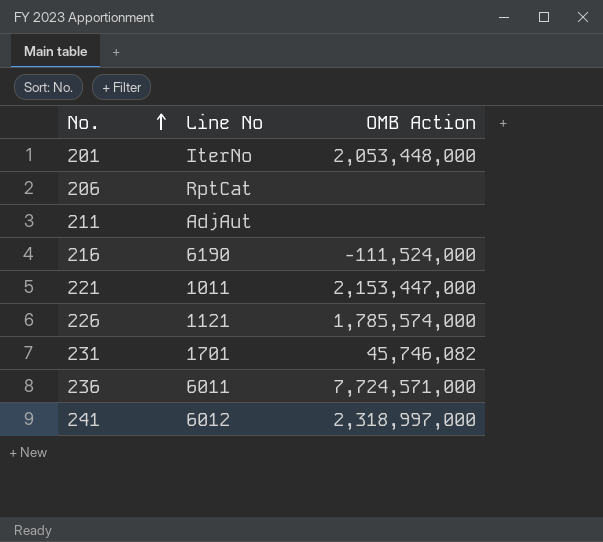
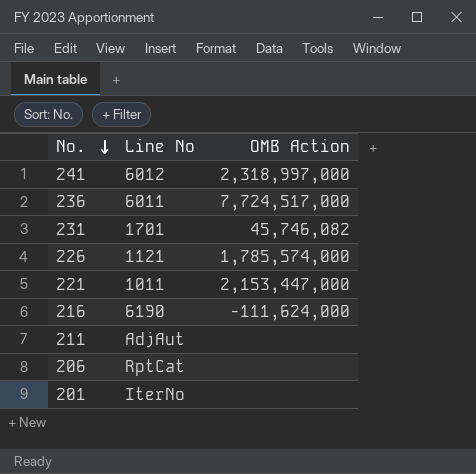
row order: No. ascending -> No. descending
236 | OMB Action: 7,724,571,000 -> 7,724,517,000
216 | OMB Action: -111,524,000 -> -111,624,000
201 | OMB Action: 2,053,448,000 -> none

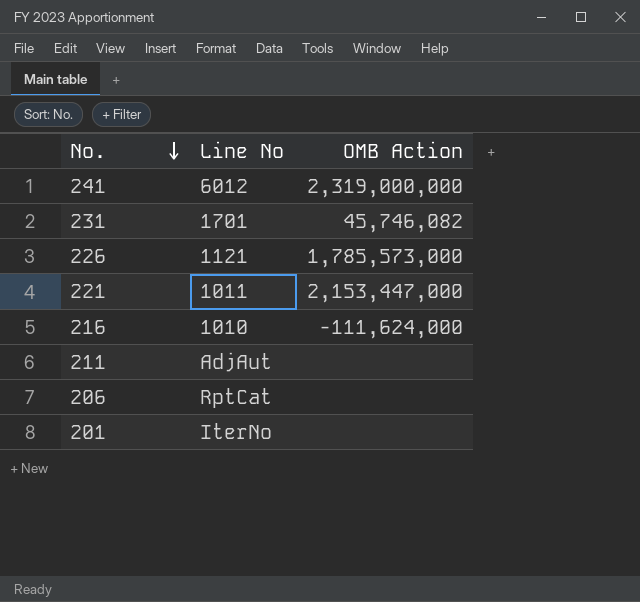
row 236: 6011 | 7,724,517,000 -> none
241 | OMB Action: 2,318,997,000 -> 2,319,000,000
226 | OMB Action: 1,785,574,000 -> 1,785,573,000
216 | Line No: 6190 -> 1010

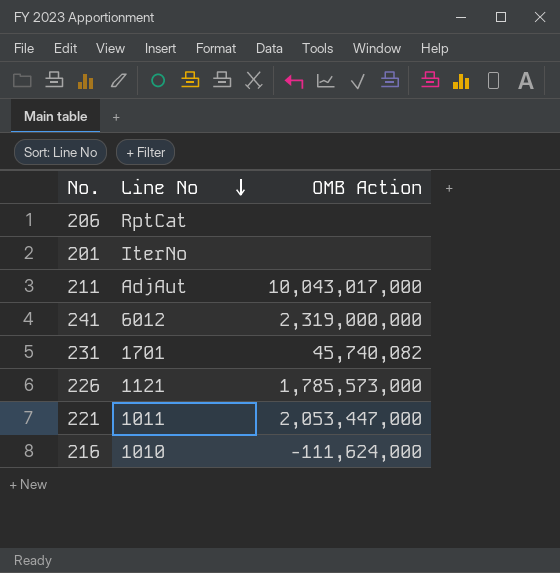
row order: No. descending -> Line No descending
211 | OMB Action: none -> 10,043,017,000
231 | OMB Action: 45,746,082 -> 45,740,082
221 | OMB Action: 2,153,447,000 -> 2,053,447,000

